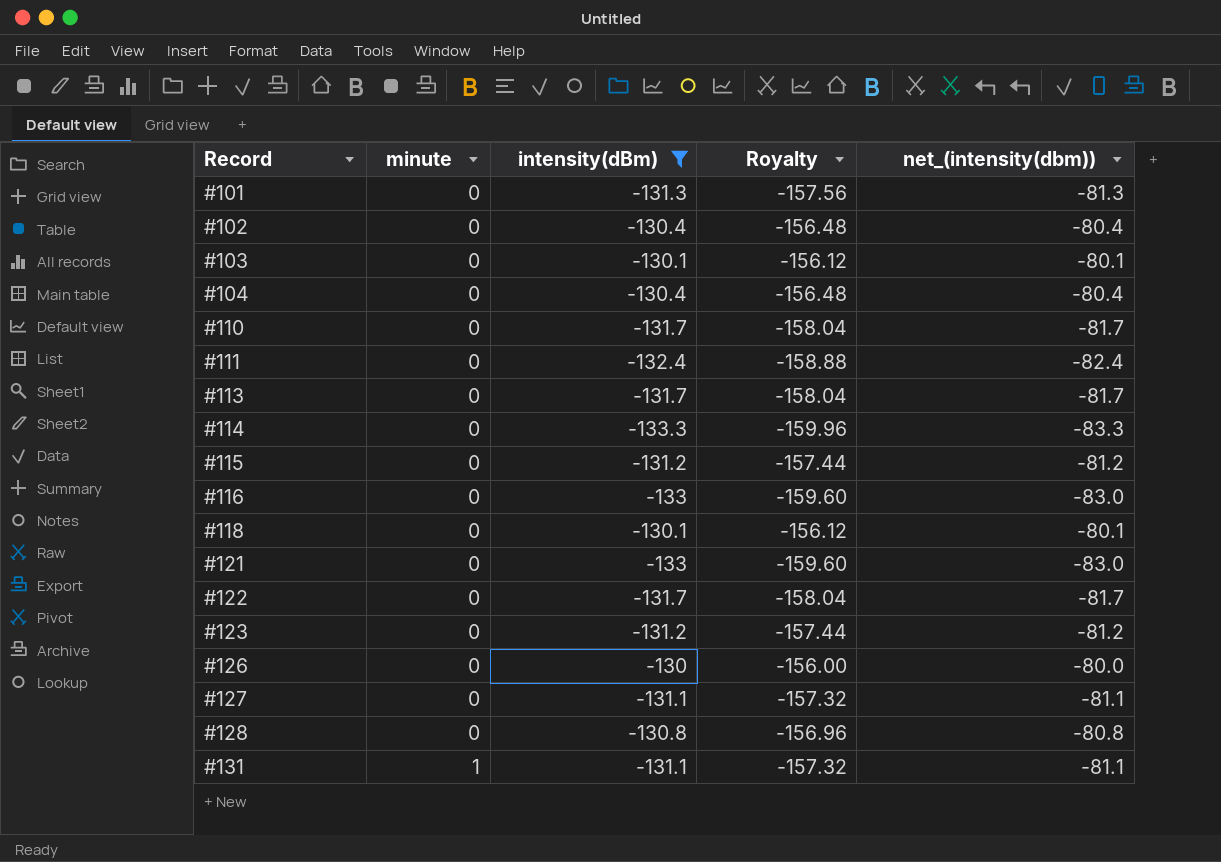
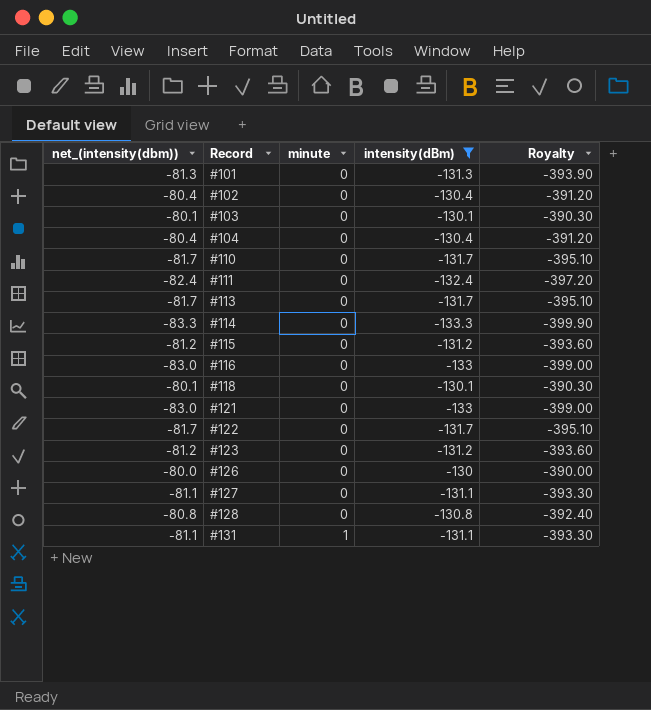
column net_(intensity(dbm)) | position: 5 -> 1
column Royalty | formula: [intensity(dBm)] * 1.2 -> [intensity(dBm)] * 3

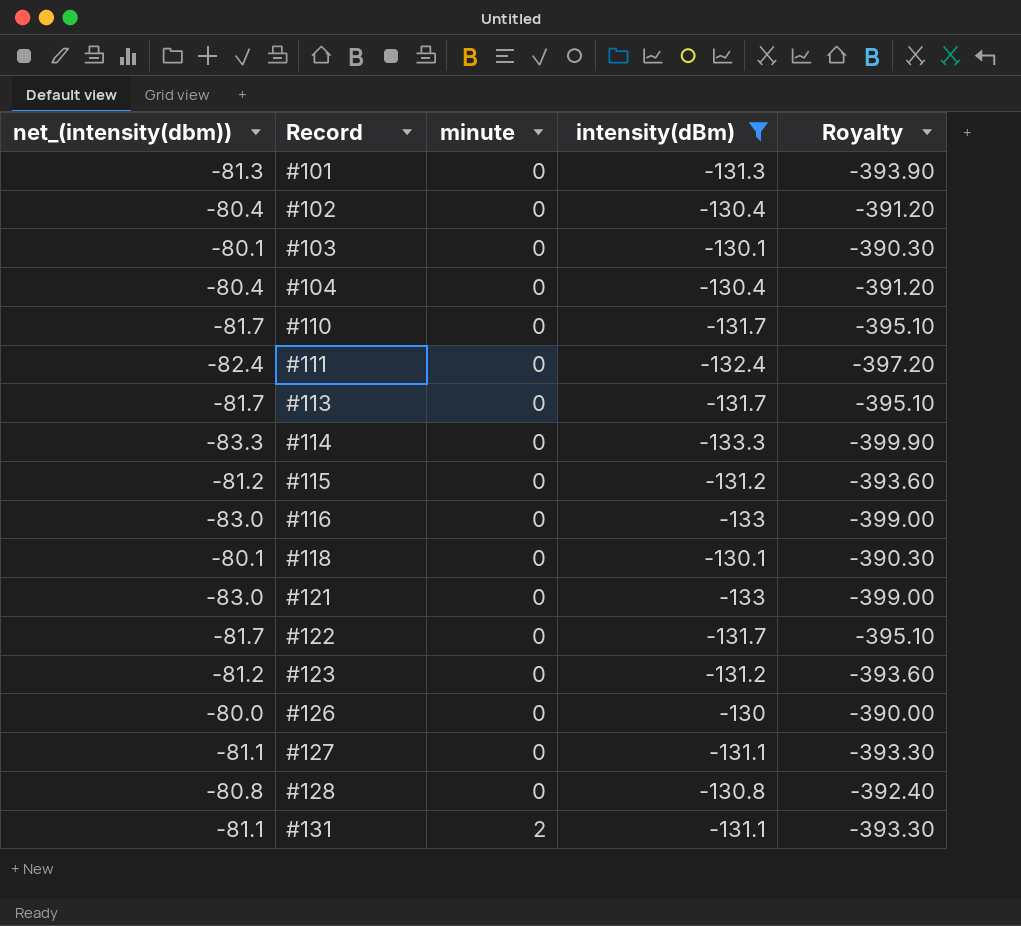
#131 | minute: 1 -> 2

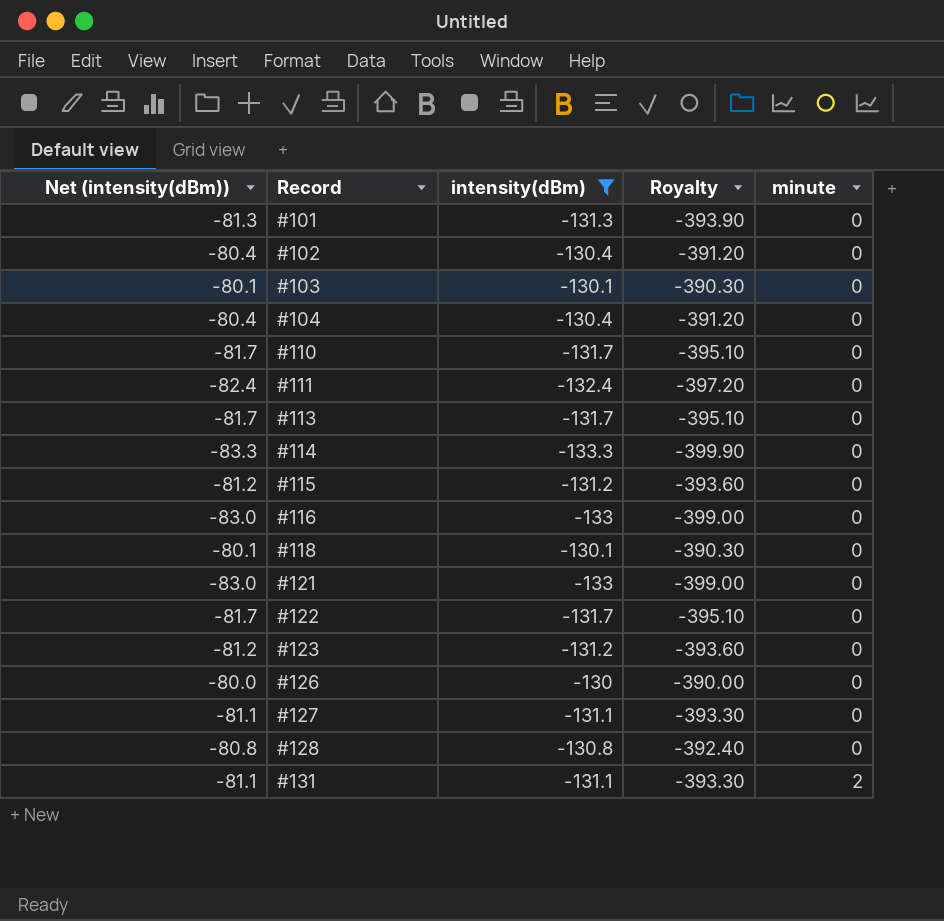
column name: net_(intensity(dbm)) -> Net (intensity(dBm))
column minute | position: 3 -> 5

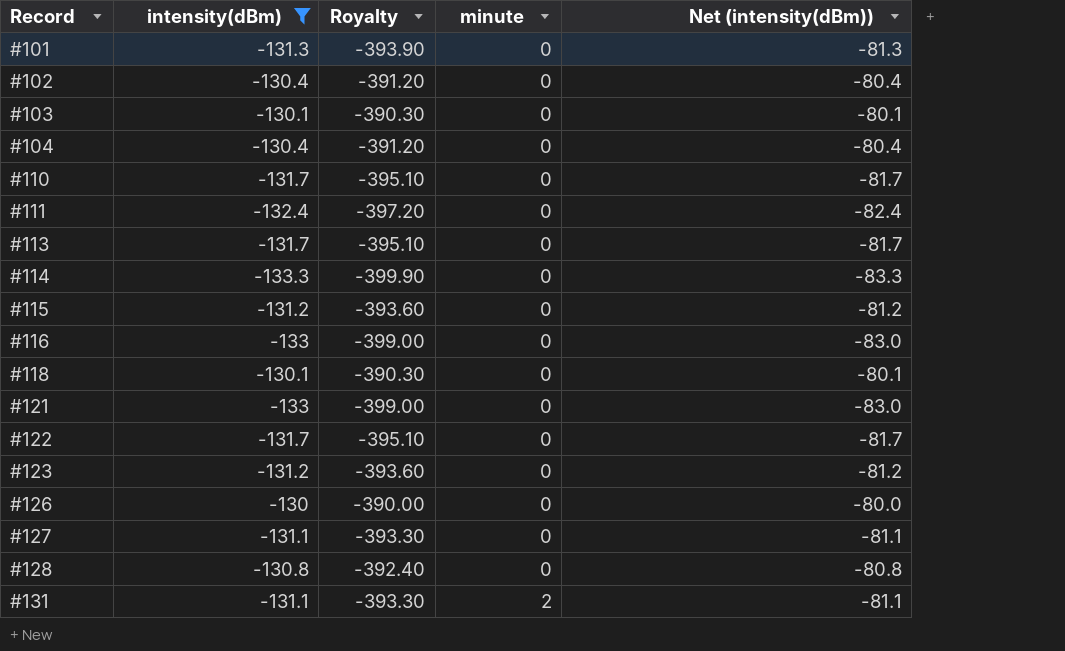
column Net (intensity(dBm)) | position: 1 -> 5

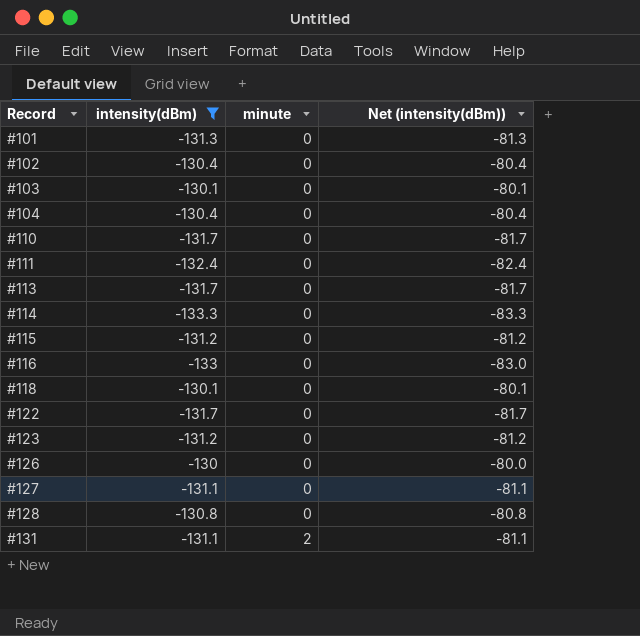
column Royalty | formula: [intensity(dBm)] * 3 -> none
row #121: -133 | -399.00 | 0 | -83.0 -> none

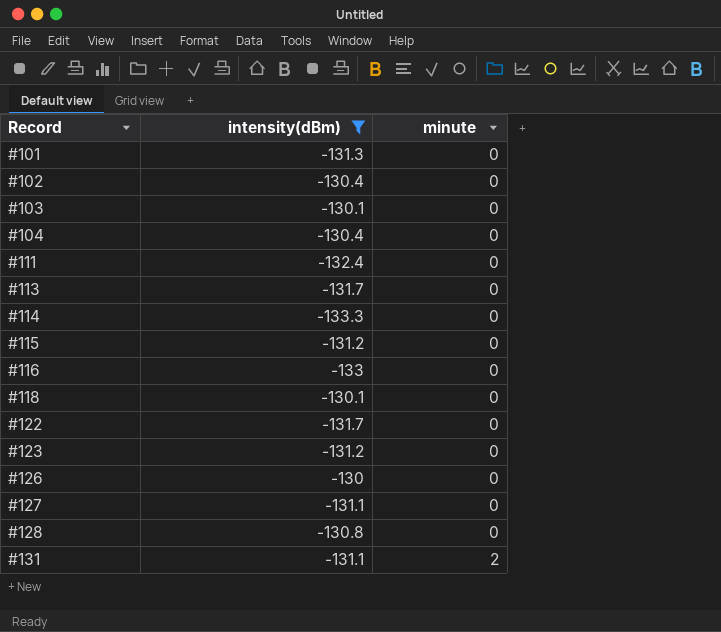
column Net (intensity(dBm)) | formula: [intensity(dBm)] + 50 -> none
row #110: -131.7 | 0 | -81.7 -> none

